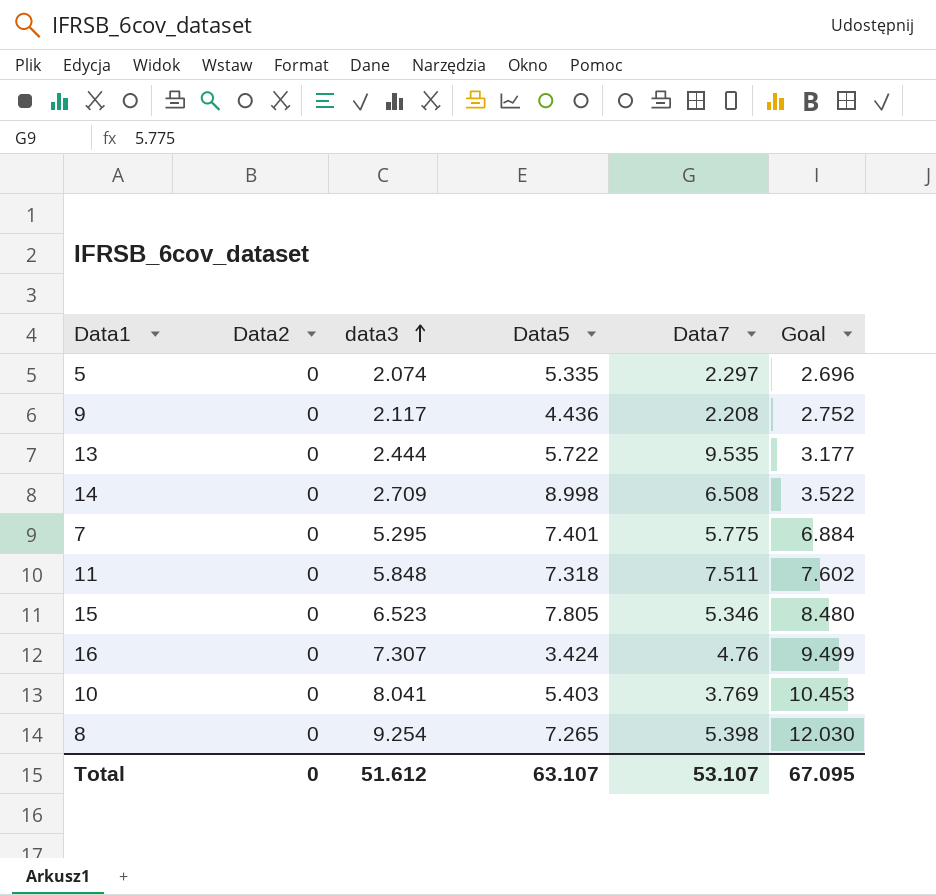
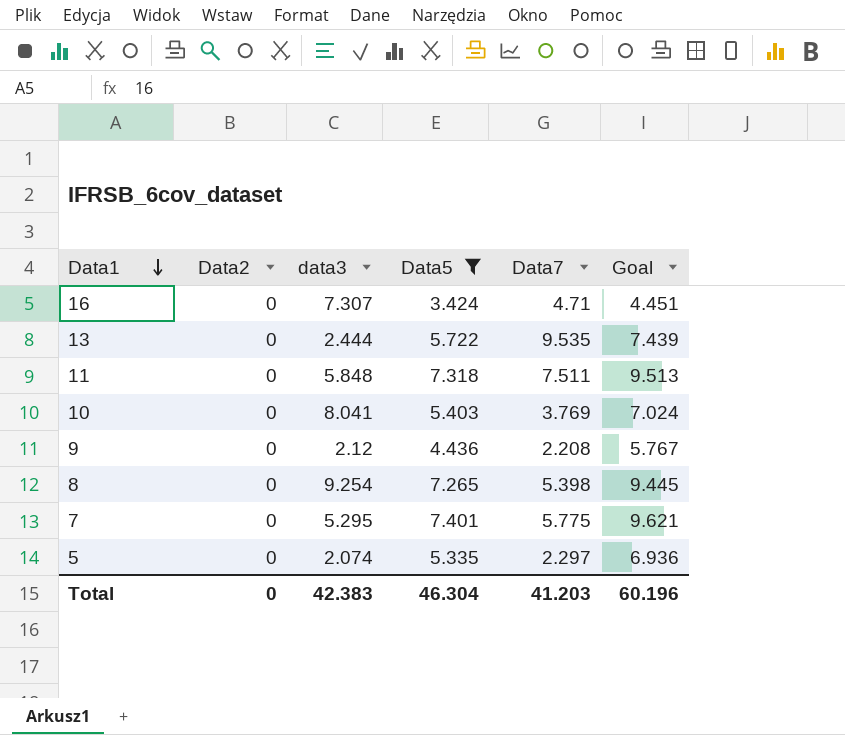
filter: none -> Data5 <= 7.401
row order: data3 ascending -> Data1 descending
column Goal | formula: [data3] * 1.3 -> [Data5] * 1.3
16 | Data7: 4.76 -> 4.71
9 | data3: 2.117 -> 2.12
Total | data3: 51.612 -> 42.383
Total | Data5: 63.107 -> 46.304
Total | Data7: 53.107 -> 41.203
Total | Goal: 67.095 -> 60.196

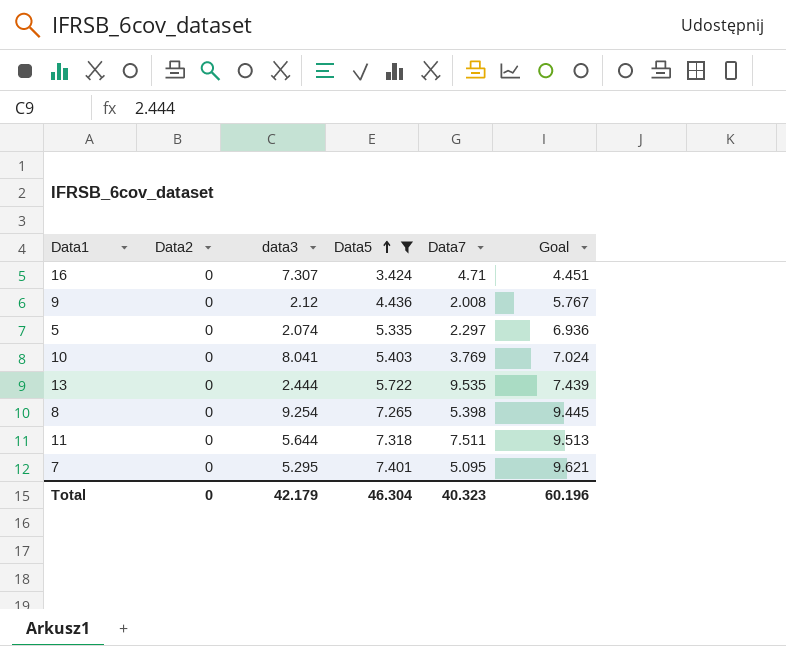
row order: Data1 descending -> Data5 ascending
9 | Data7: 2.208 -> 2.008
11 | data3: 5.848 -> 5.644
7 | Data7: 5.775 -> 5.095
Total | data3: 42.383 -> 42.179
Total | Data7: 41.203 -> 40.323

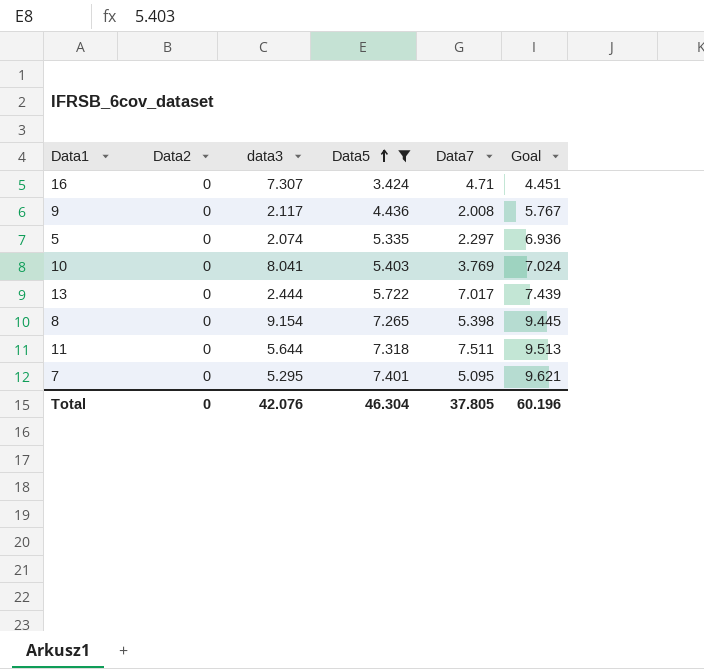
9 | data3: 2.12 -> 2.117
13 | Data7: 9.535 -> 7.017
8 | data3: 9.254 -> 9.154
Total | data3: 42.179 -> 42.076
Total | Data7: 40.323 -> 37.805

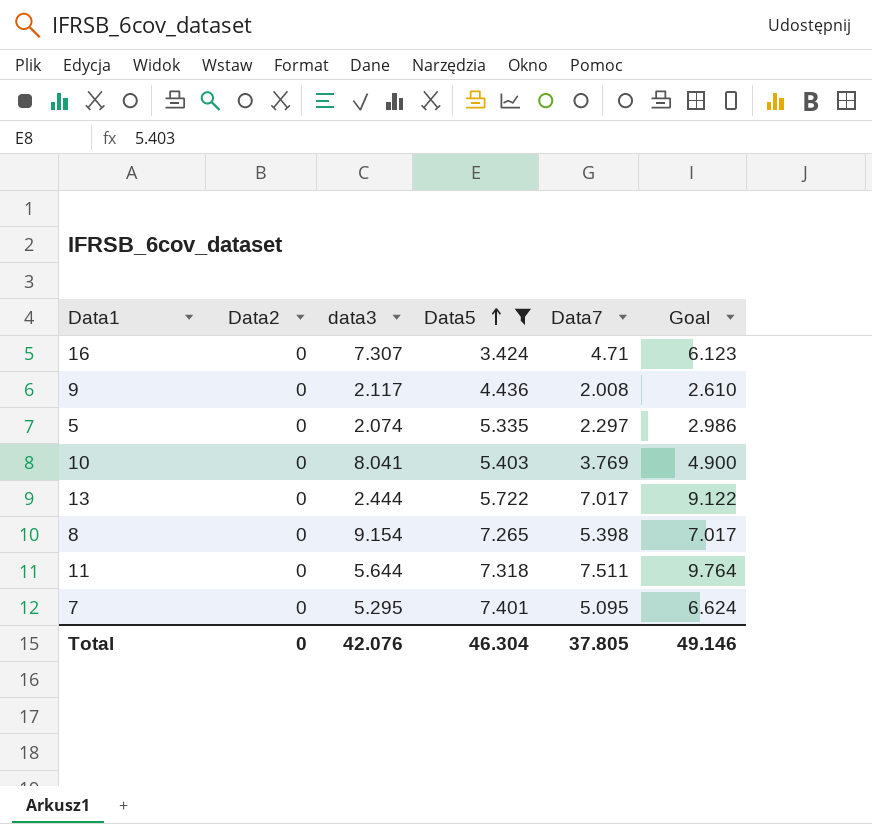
column Goal | formula: [Data5] * 1.3 -> [Data7] * 1.3
Total | Goal: 60.196 -> 49.146

